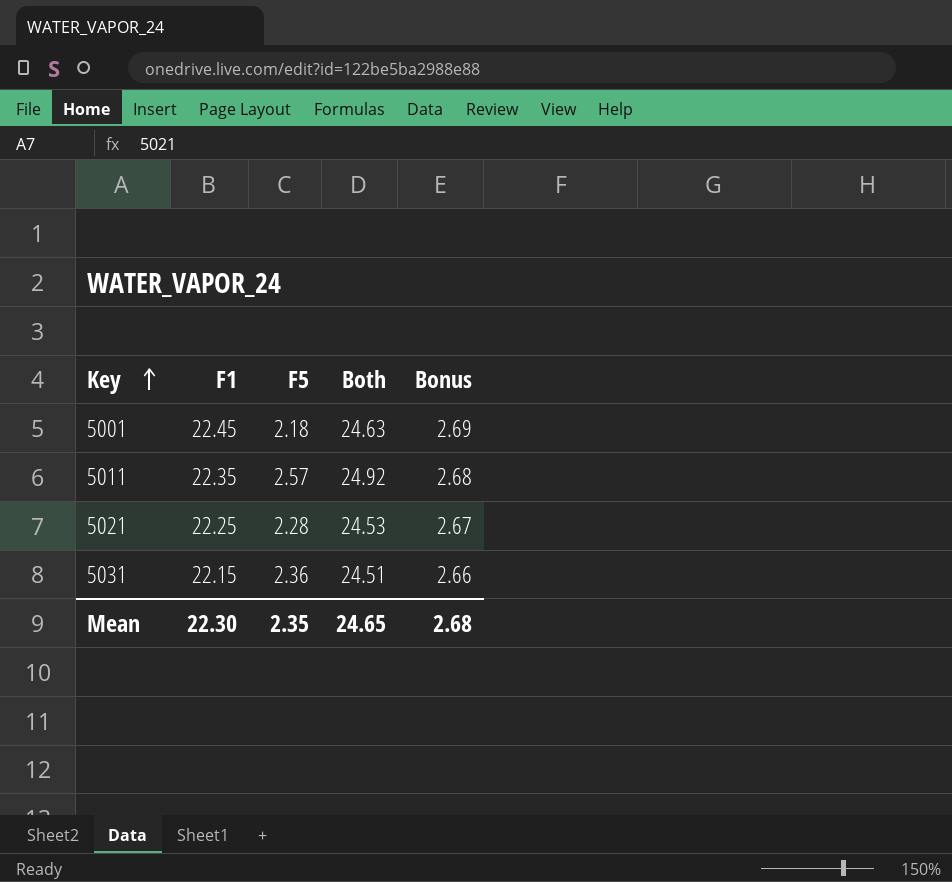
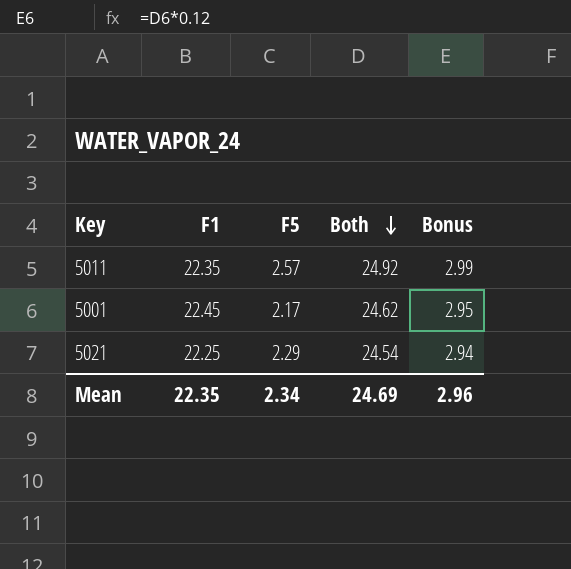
row order: Key ascending -> Both descending
column Bonus | formula: [F1] * 0.12 -> [Both] * 0.12
row 5031: 22.15 | 2.36 | 24.51 | 2.66 -> none
5001 | F5: 2.18 -> 2.17
5001 | Both: 24.63 -> 24.62
5021 | F5: 2.28 -> 2.29
5021 | Both: 24.53 -> 24.54
Mean | F1: 22.30 -> 22.35
Mean | F5: 2.35 -> 2.34
Mean | Both: 24.65 -> 24.69
Mean | Bonus: 2.68 -> 2.96

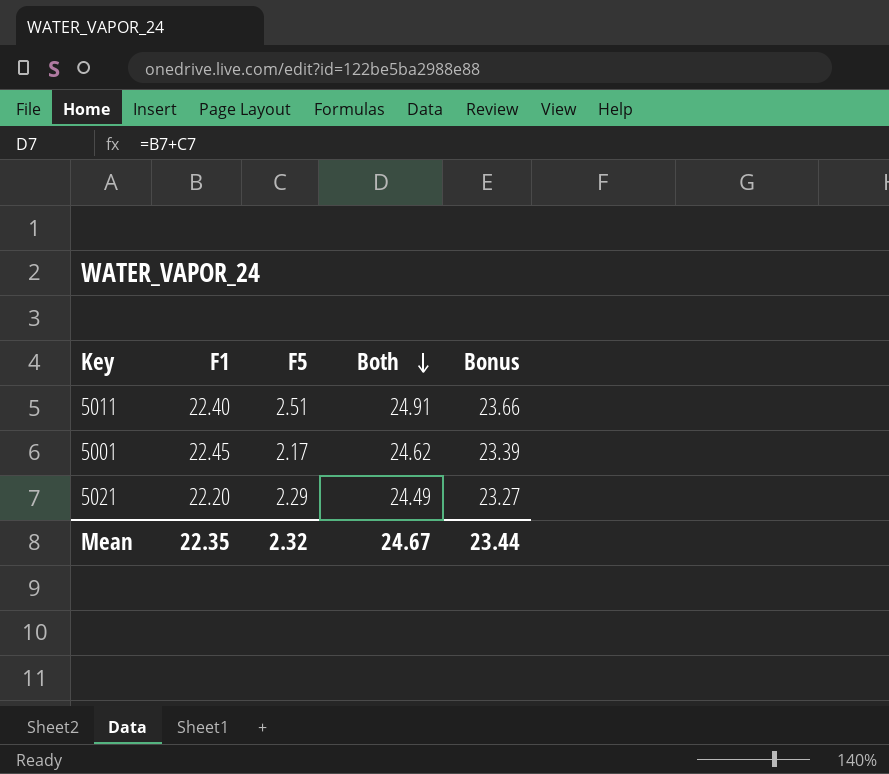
column Bonus | formula: [Both] * 0.12 -> [Both] * 0.95
5011 | F1: 22.35 -> 22.40
5011 | F5: 2.57 -> 2.51
5011 | Both: 24.92 -> 24.91
5021 | F1: 22.25 -> 22.20
5021 | Both: 24.54 -> 24.49
Mean | F5: 2.34 -> 2.32
Mean | Both: 24.69 -> 24.67
Mean | Bonus: 2.96 -> 23.44

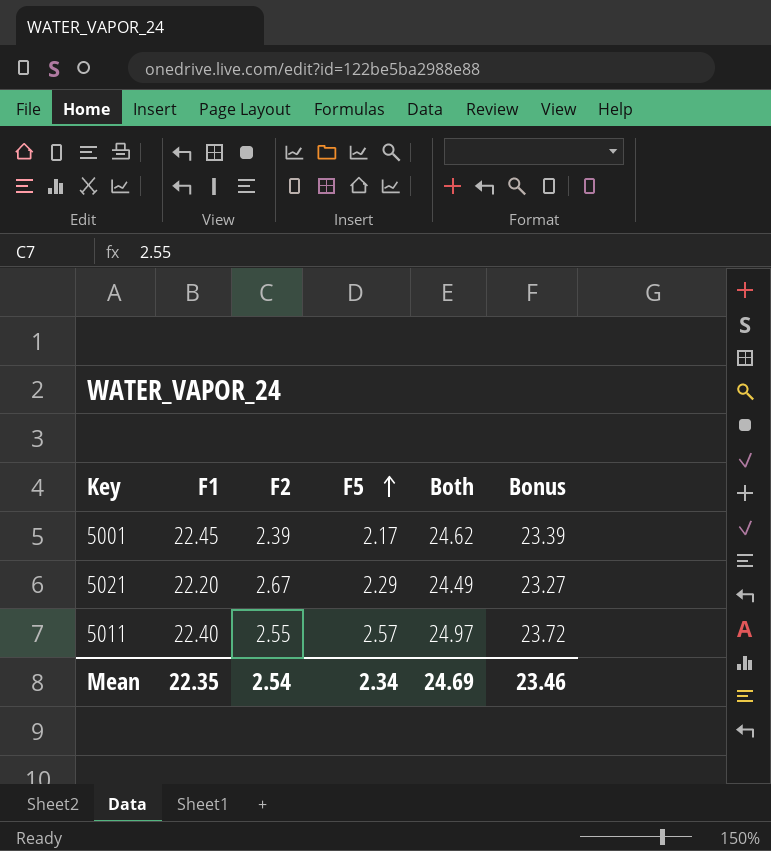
row order: Both descending -> F5 ascending
column F2 | position: none -> 3
5011 | F5: 2.51 -> 2.57
5011 | Both: 24.91 -> 24.97
5011 | Bonus: 23.66 -> 23.72
Mean | F5: 2.32 -> 2.34
Mean | Both: 24.67 -> 24.69
Mean | Bonus: 23.44 -> 23.46

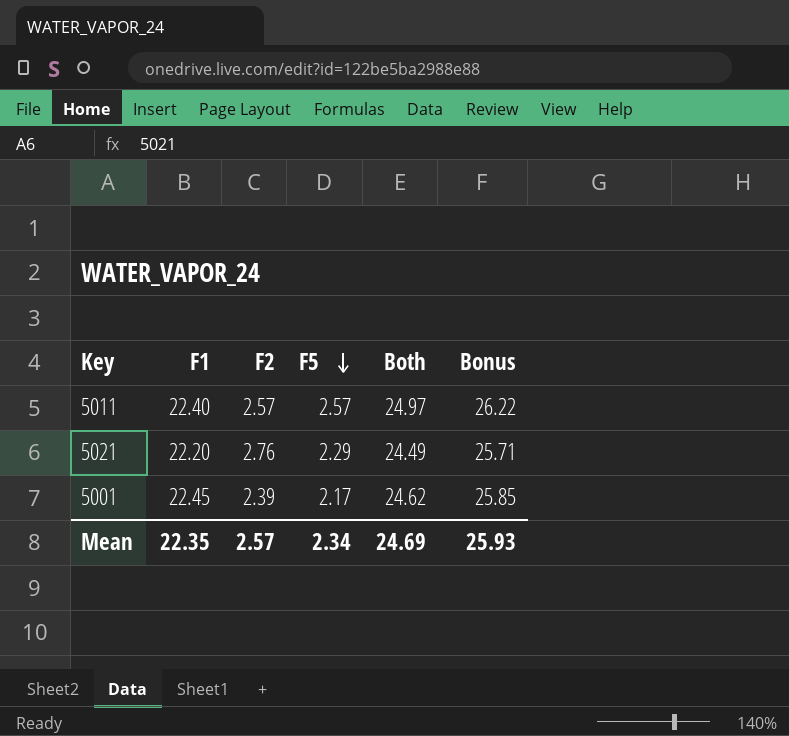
row order: F5 ascending -> F5 descending
column Bonus | formula: [Both] * 0.95 -> [Both] * 1.05
5011 | F2: 2.55 -> 2.57
5021 | F2: 2.67 -> 2.76
Mean | F2: 2.54 -> 2.57
Mean | Bonus: 23.46 -> 25.93

